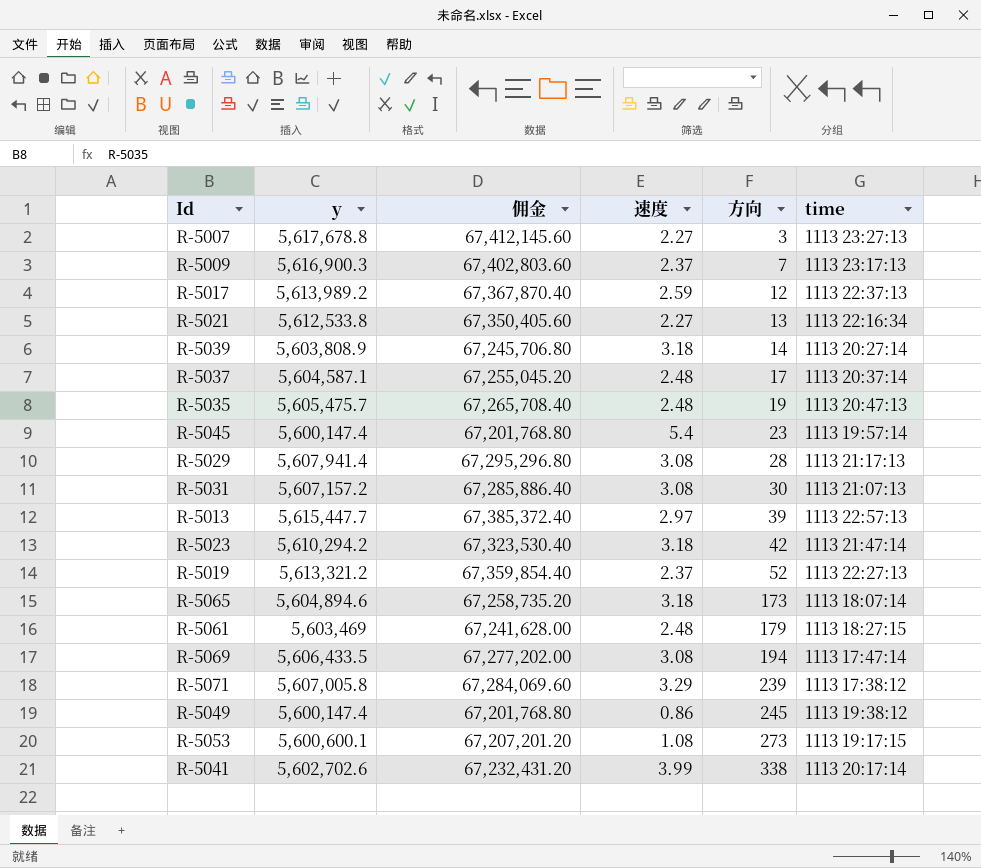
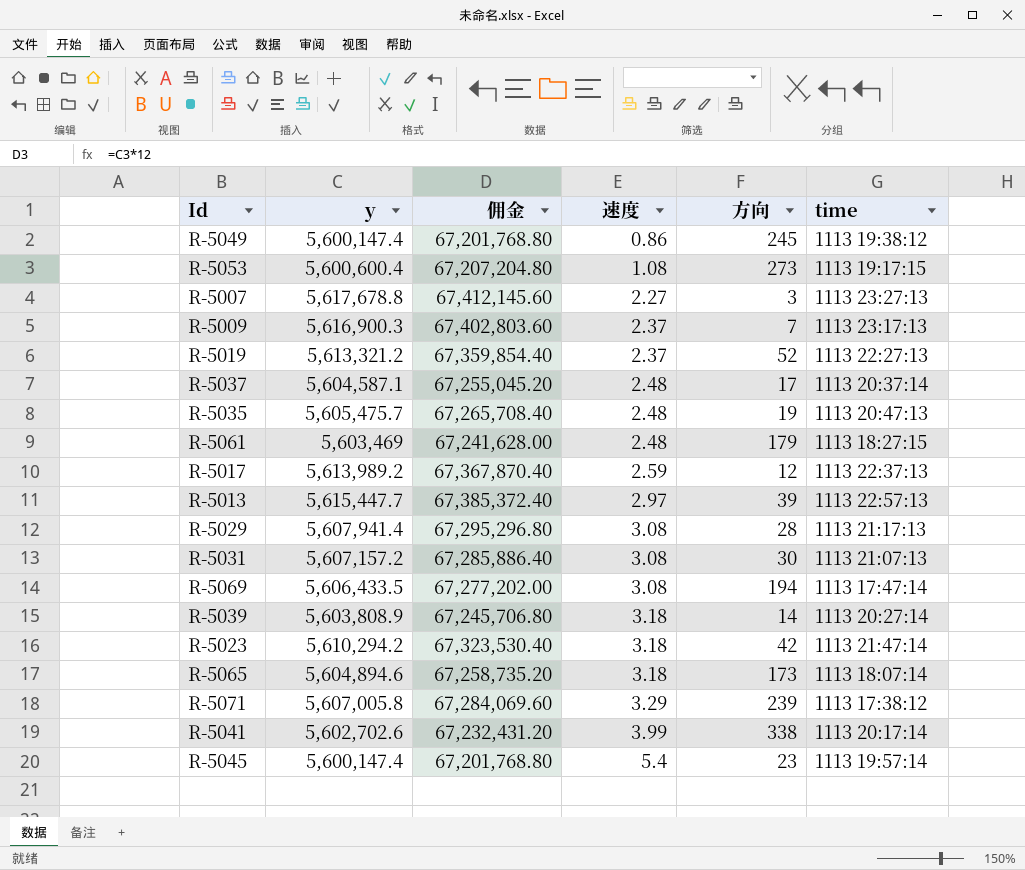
row order: 方向 ascending -> 速度 ascending
row R-5021: 5,612,533.8 | 67,350,405.60 | 2.27 | 13 | 1113 22:16:34 -> none
R-5053 | y: 5,600,600.1 -> 5,600,600.4
R-5053 | 佣金: 67,207,201.20 -> 67,207,204.80

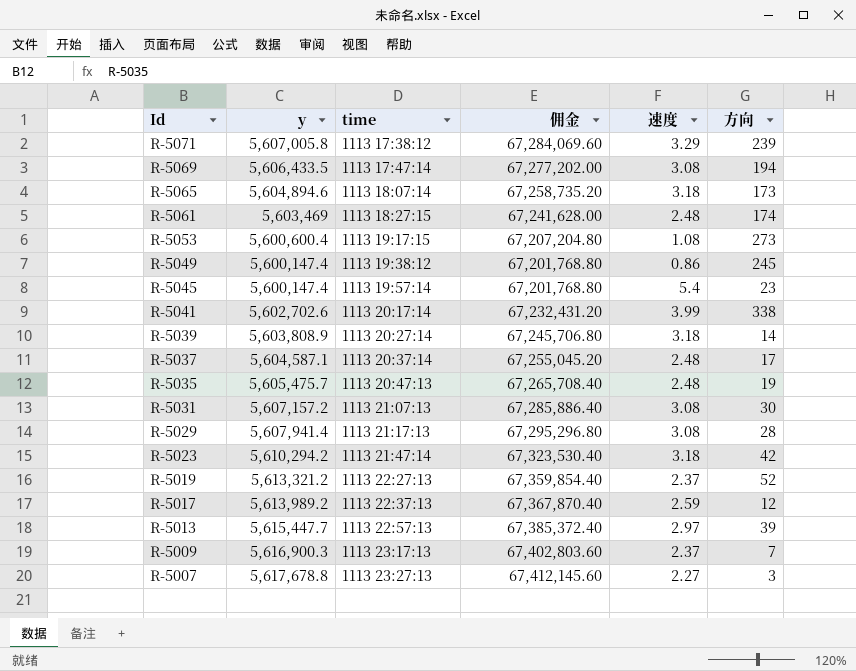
row order: 速度 ascending -> Id descending
column time | position: 6 -> 3
R-5061 | 方向: 179 -> 174

